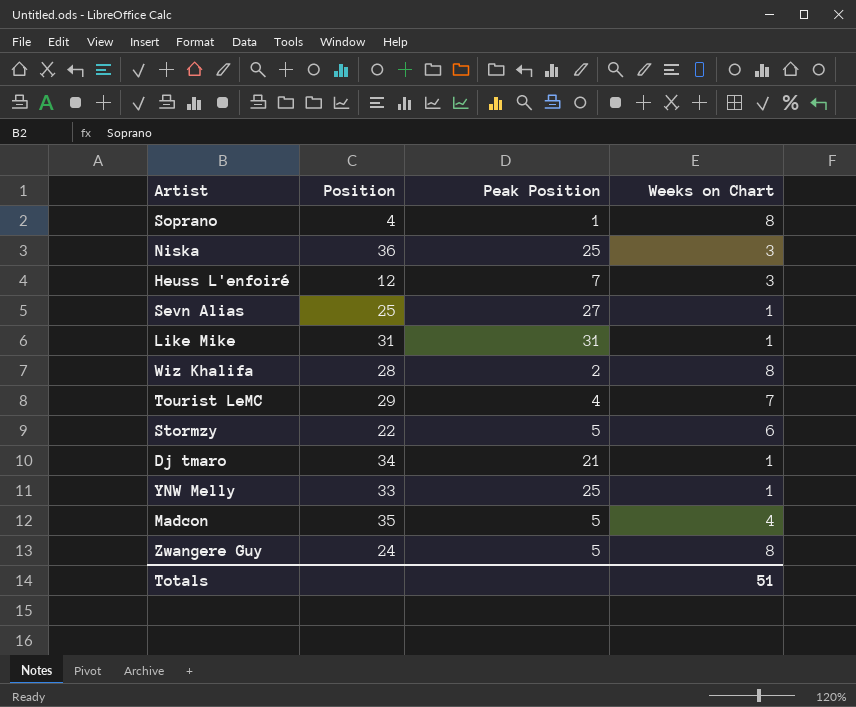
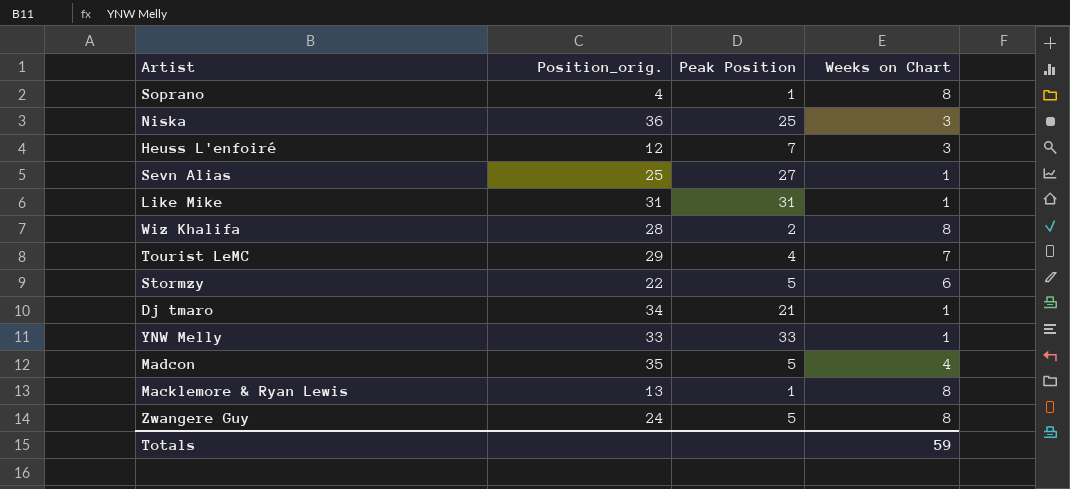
column name: Position -> Position_orig.
YNW Melly | Peak Position: 25 -> 33
row Macklemore & Ryan Lewis: none -> 13 | 1 | 8
Totals | Weeks on Chart: 51 -> 59

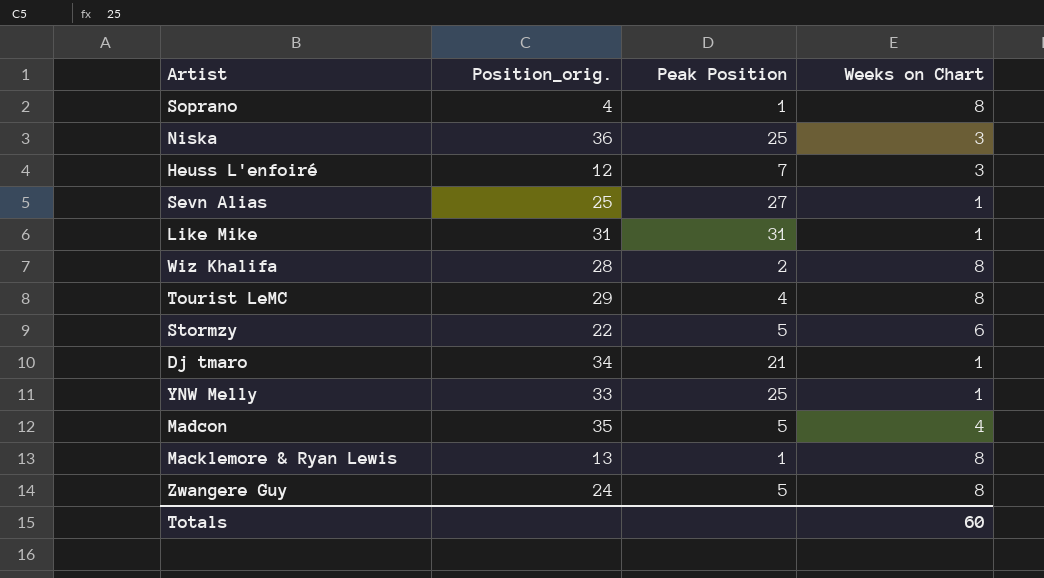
Tourist LeMC | Weeks on Chart: 7 -> 8
YNW Melly | Peak Position: 33 -> 25
Totals | Weeks on Chart: 59 -> 60

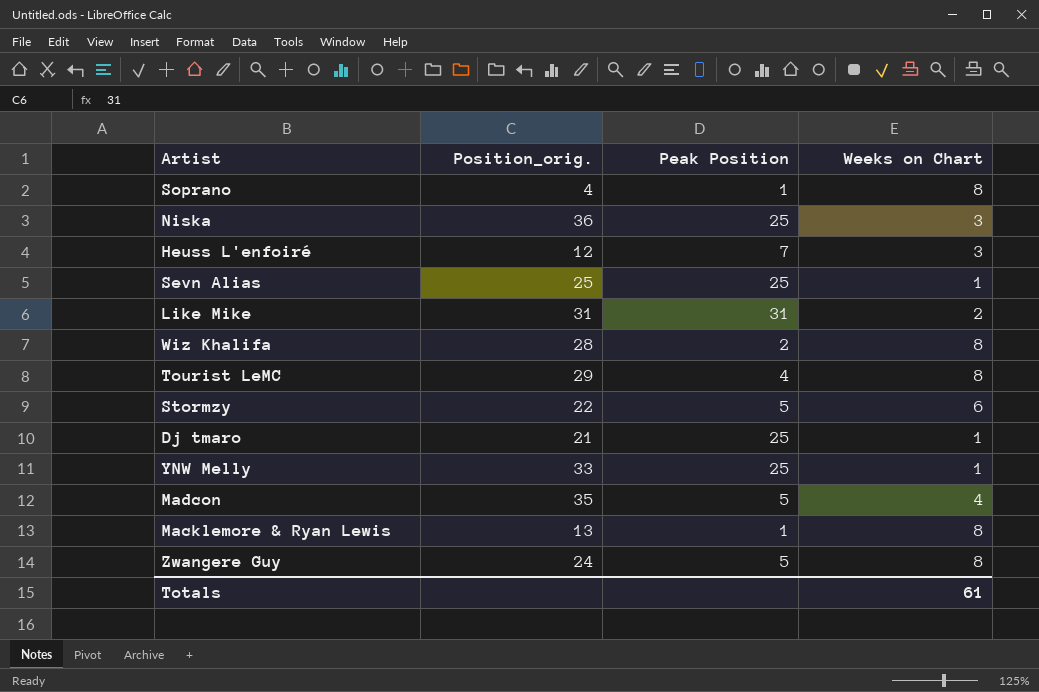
Sevn Alias | Peak Position: 27 -> 25
Like Mike | Weeks on Chart: 1 -> 2
Dj tmaro | Position_orig.: 34 -> 21
Dj tmaro | Peak Position: 21 -> 25
Totals | Weeks on Chart: 60 -> 61

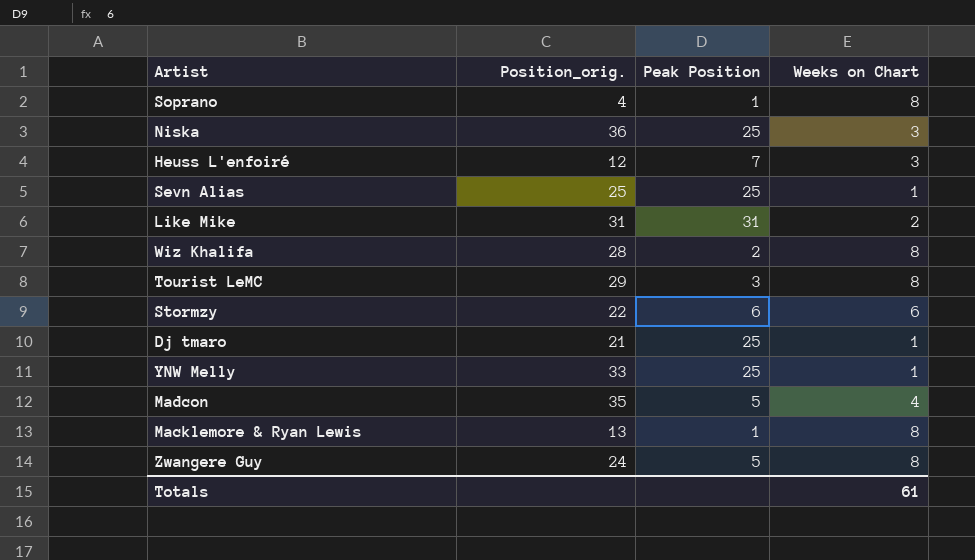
Tourist LeMC | Peak Position: 4 -> 3
Stormzy | Peak Position: 5 -> 6

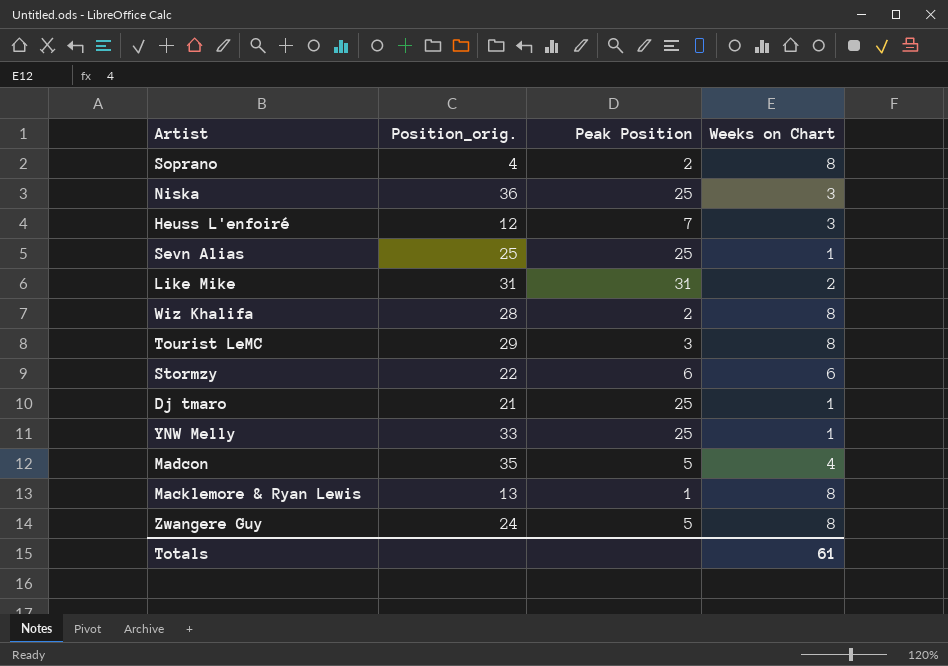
Soprano | Peak Position: 1 -> 2

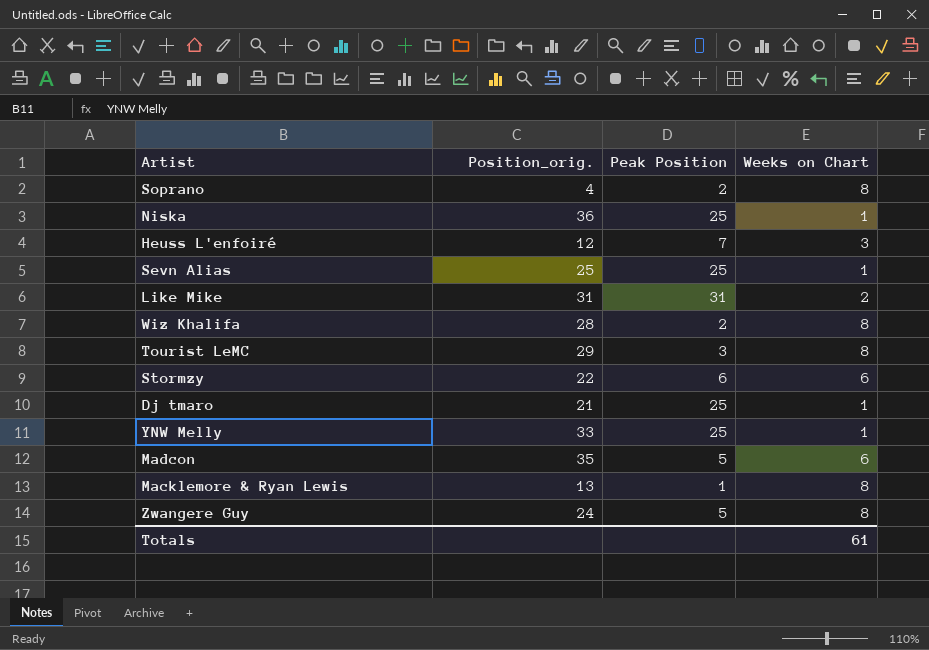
Niska | Weeks on Chart: 3 -> 1
Madcon | Weeks on Chart: 4 -> 6

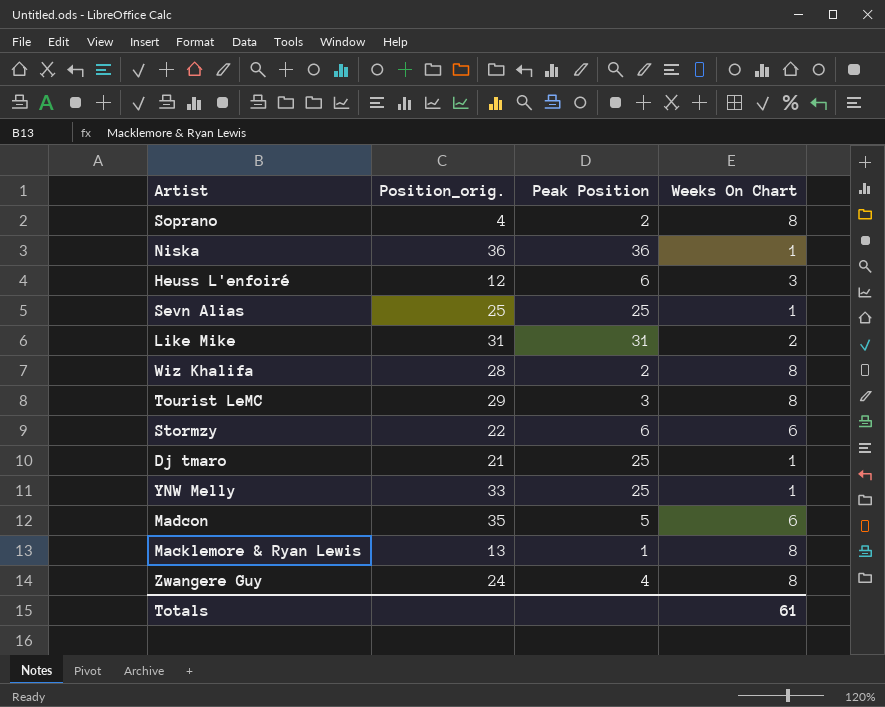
column name: Weeks on Chart -> Weeks On Chart
Niska | Peak Position: 25 -> 36
Heuss L'enfoiré | Peak Position: 7 -> 6
Zwangere Guy | Peak Position: 5 -> 4

